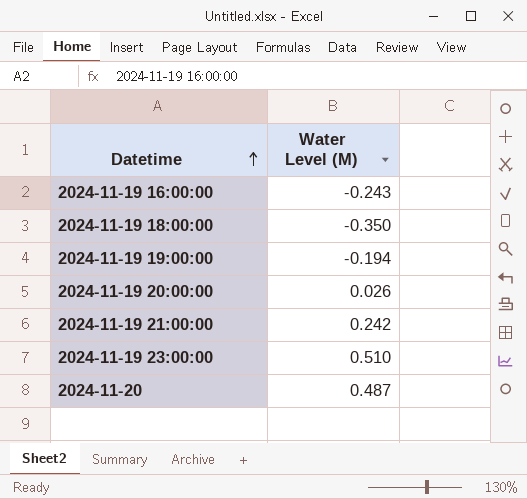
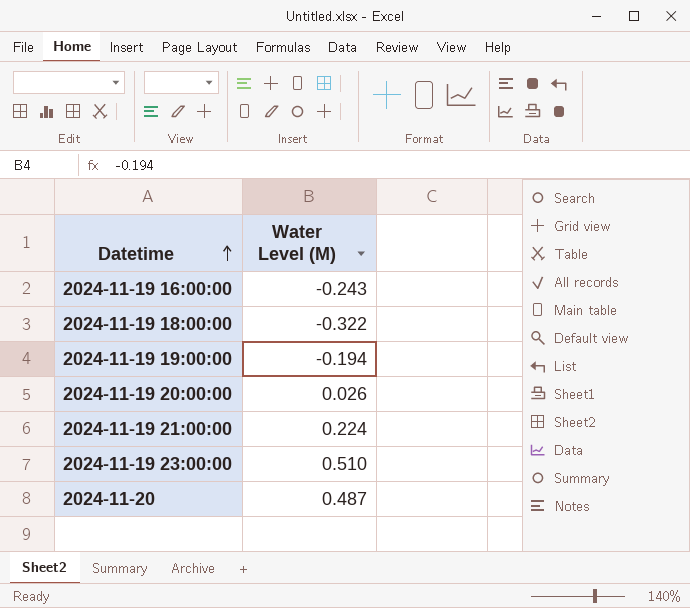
2024-11-19 18:00:00 | Water Level (M): -0.350 -> -0.322
2024-11-19 21:00:00 | Water Level (M): 0.242 -> 0.224

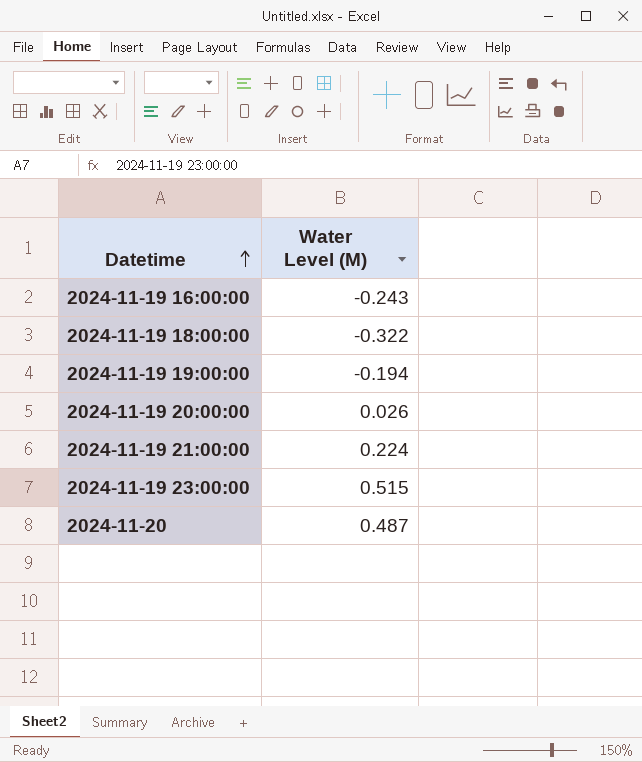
2024-11-19 23:00:00 | Water Level (M): 0.510 -> 0.515

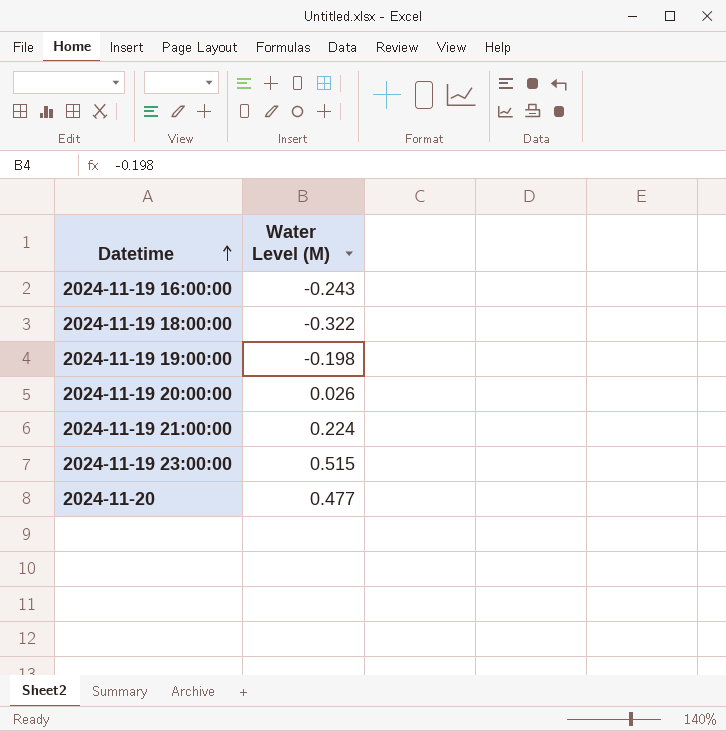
2024-11-19 19:00:00 | Water Level (M): -0.194 -> -0.198
2024-11-20 | Water Level (M): 0.487 -> 0.477

